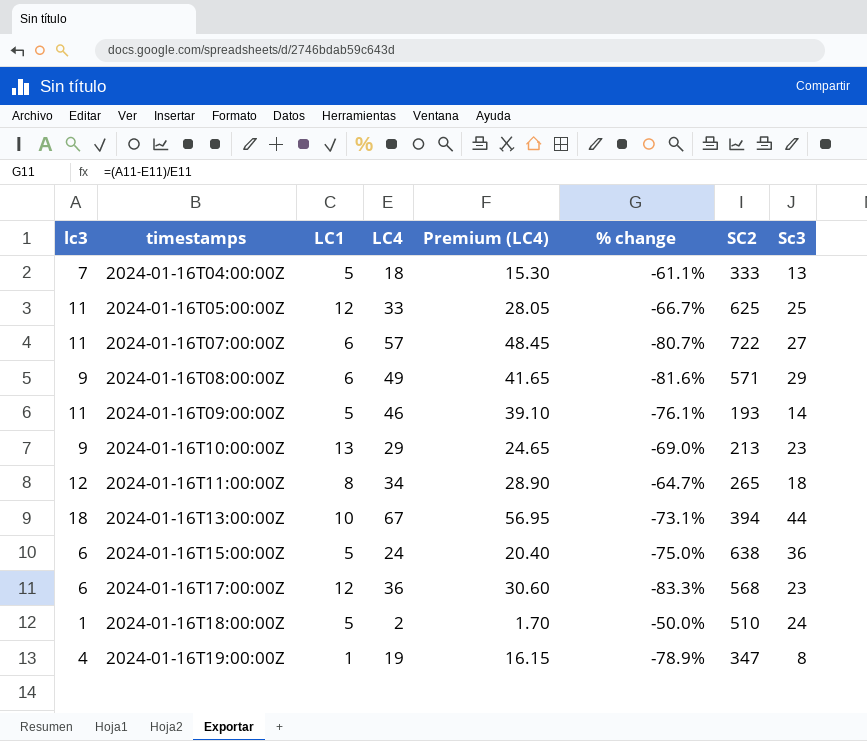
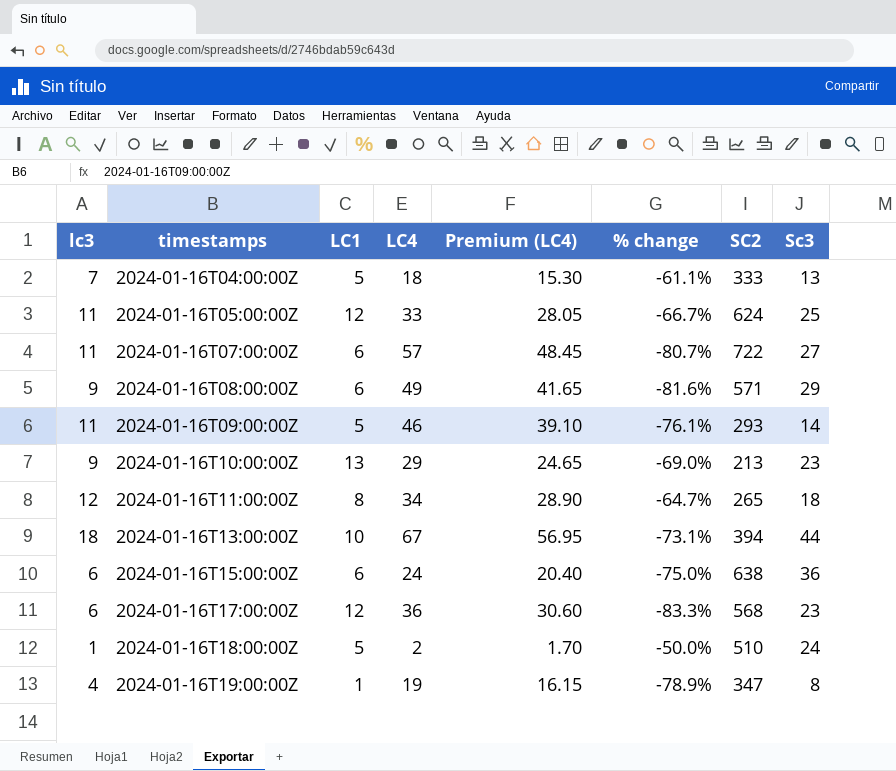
2024-01-16T05:00:00Z | SC2: 625 -> 624
2024-01-16T09:00:00Z | SC2: 193 -> 293
2024-01-16T15:00:00Z | LC1: 5 -> 6

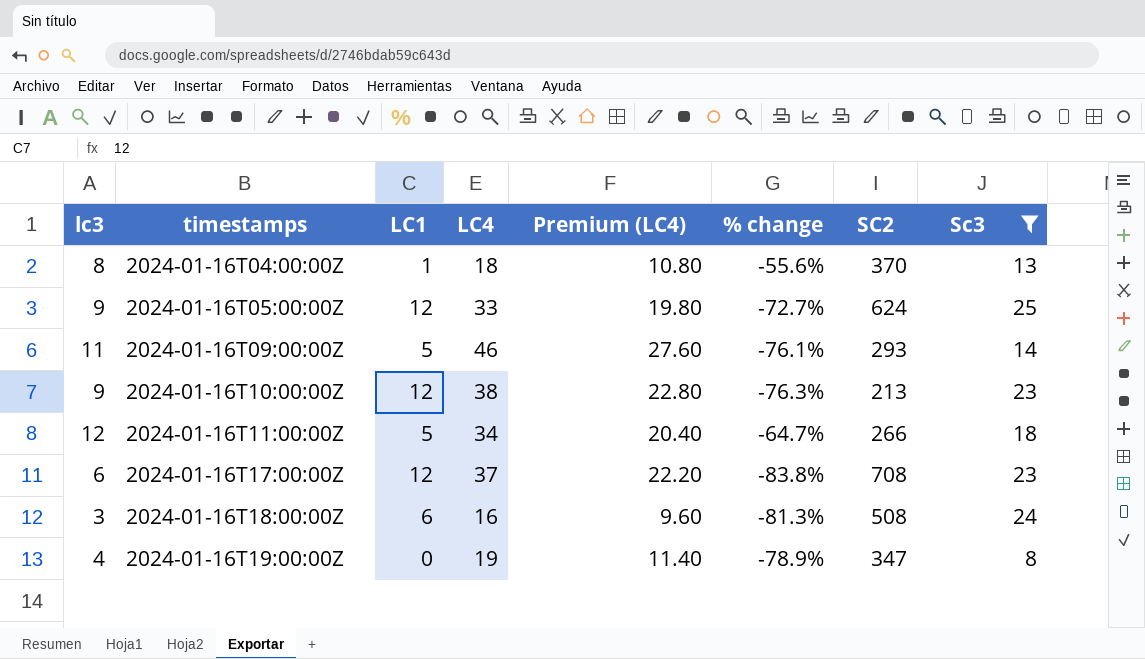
filter: none -> Sc3 <= 25
column Premium (LC4) | formula: [LC4] * 0.85 -> [LC4] * 0.6
2024-01-16T04:00:00Z | lc3: 7 -> 8
2024-01-16T04:00:00Z | LC1: 5 -> 1
2024-01-16T04:00:00Z | % change: -61.1% -> -55.6%
2024-01-16T04:00:00Z | SC2: 333 -> 370
2024-01-16T05:00:00Z | lc3: 11 -> 9
2024-01-16T05:00:00Z | % change: -66.7% -> -72.7%
2024-01-16T10:00:00Z | LC1: 13 -> 12
2024-01-16T10:00:00Z | LC4: 29 -> 38
2024-01-16T10:00:00Z | % change: -69.0% -> -76.3%
2024-01-16T11:00:00Z | LC1: 8 -> 5
2024-01-16T11:00:00Z | SC2: 265 -> 266
2024-01-16T17:00:00Z | LC4: 36 -> 37
2024-01-16T17:00:00Z | % change: -83.3% -> -83.8%
2024-01-16T17:00:00Z | SC2: 568 -> 708
2024-01-16T18:00:00Z | lc3: 1 -> 3
2024-01-16T18:00:00Z | LC1: 5 -> 6
2024-01-16T18:00:00Z | LC4: 2 -> 16
2024-01-16T18:00:00Z | % change: -50.0% -> -81.3%
2024-01-16T18:00:00Z | SC2: 510 -> 508
2024-01-16T19:00:00Z | LC1: 1 -> 0

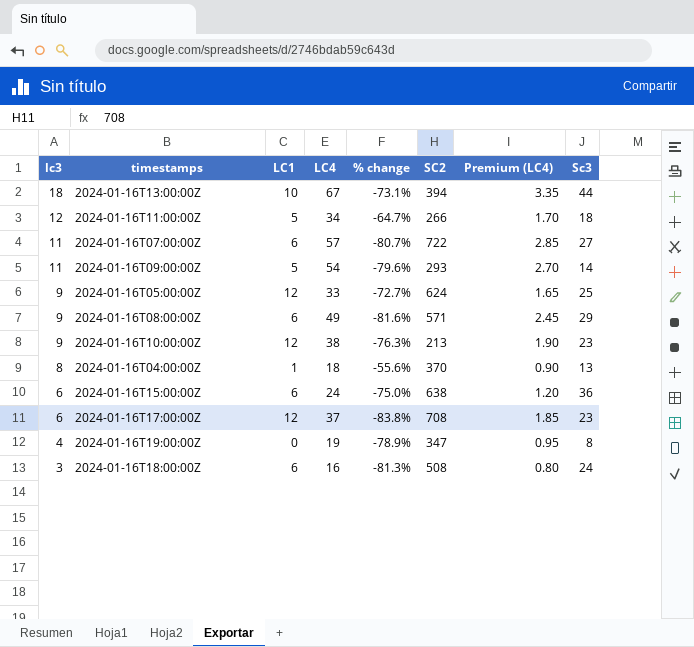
filter: Sc3 <= 25 -> none
row order: timestamps ascending -> lc3 descending
column Premium (LC4) | formula: [LC4] * 0.6 -> [LC4] * 0.05
column Premium (LC4) | position: 5 -> 7
2024-01-16T09:00:00Z | LC4: 46 -> 54
2024-01-16T09:00:00Z | % change: -76.1% -> -79.6%

